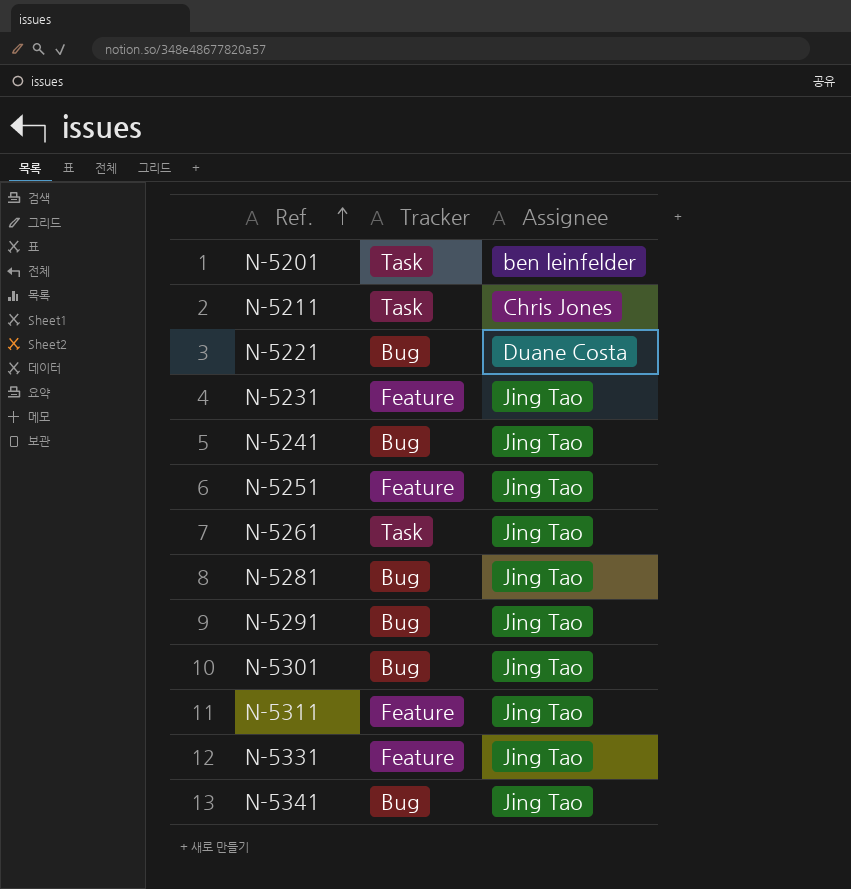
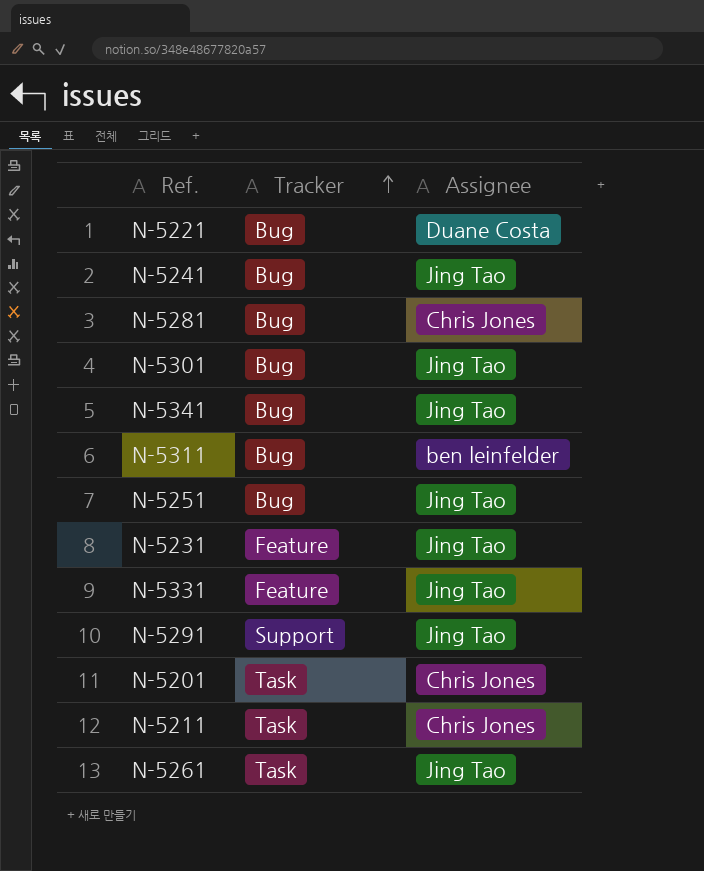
row order: Ref. ascending -> Tracker ascending
N-5281 | Assignee: Jing Tao -> Chris Jones
N-5311 | Tracker: Feature -> Bug
N-5311 | Assignee: Jing Tao -> ben leinfelder
N-5251 | Tracker: Feature -> Bug
N-5291 | Tracker: Bug -> Support
N-5201 | Assignee: ben leinfelder -> Chris Jones

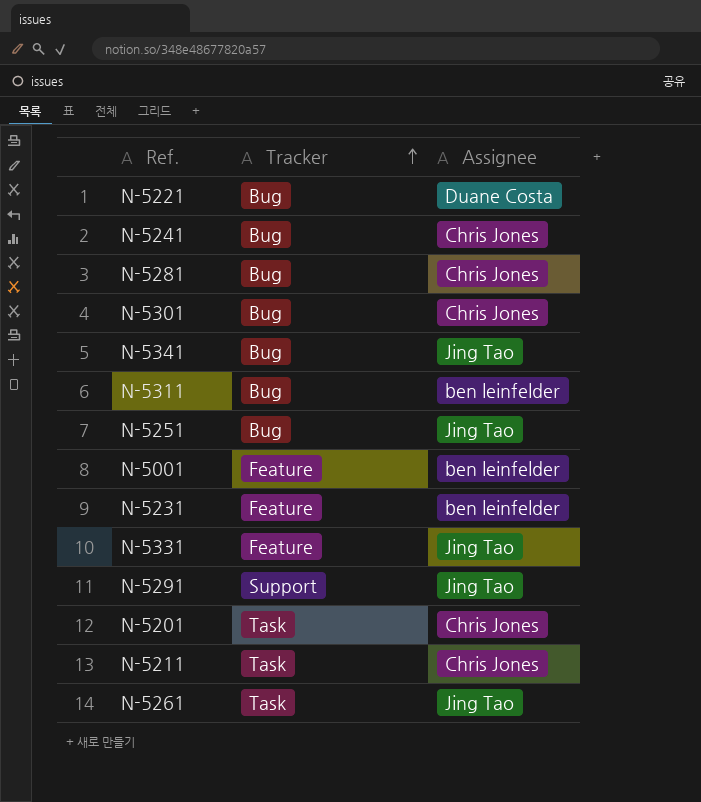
N-5241 | Assignee: Jing Tao -> Chris Jones
N-5301 | Assignee: Jing Tao -> Chris Jones
row N-5001: none -> Feature | ben leinfelder
N-5231 | Assignee: Jing Tao -> ben leinfelder

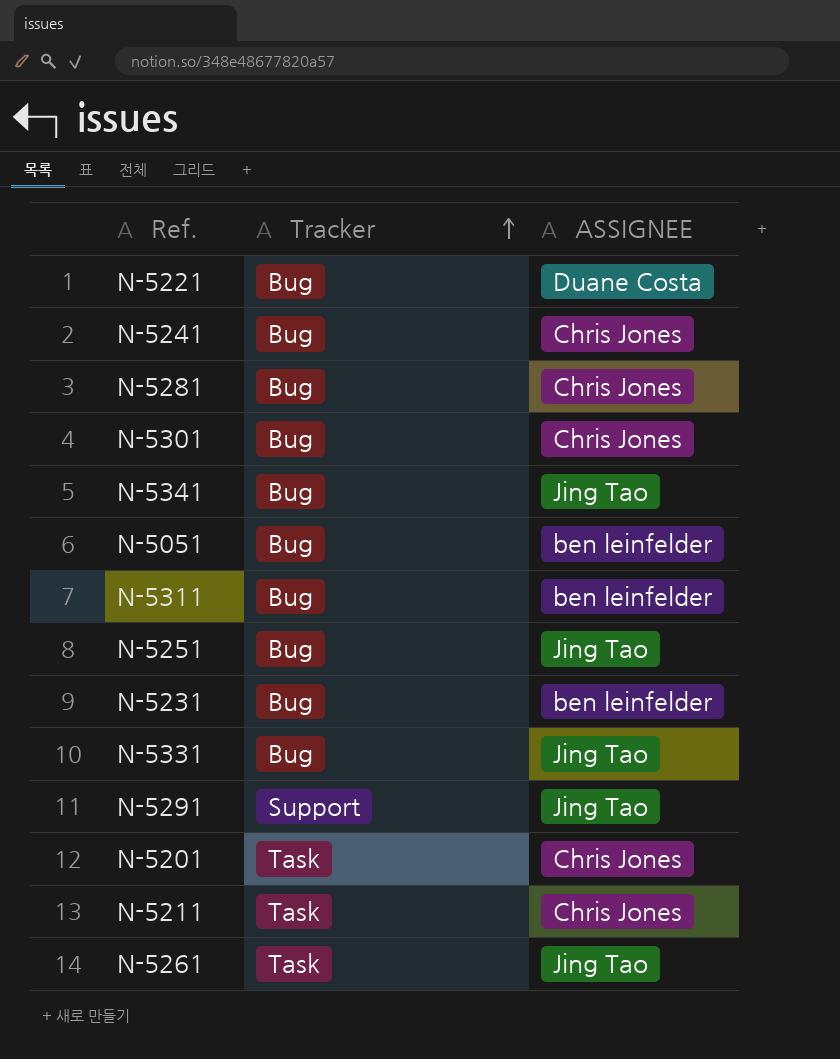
column name: Assignee -> ASSIGNEE
row N-5001: Feature | ben leinfelder -> none
row N-5051: none -> Bug | ben leinfelder
N-5231 | Tracker: Feature -> Bug
N-5331 | Tracker: Feature -> Bug

